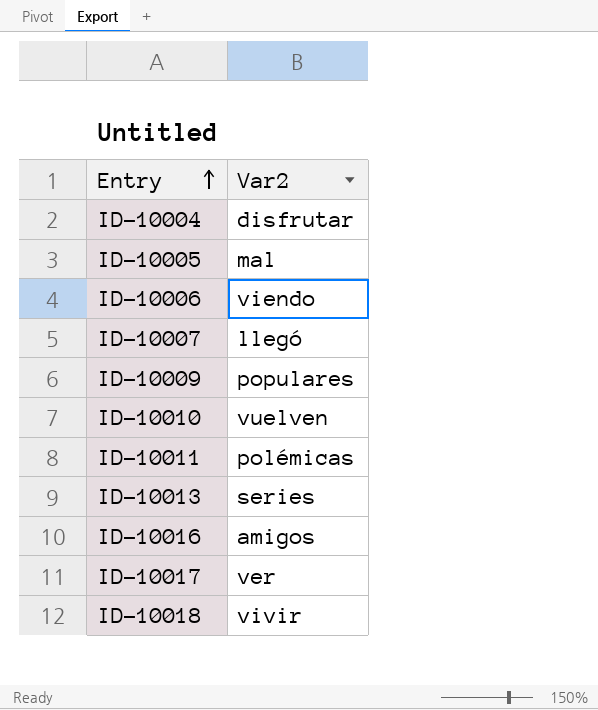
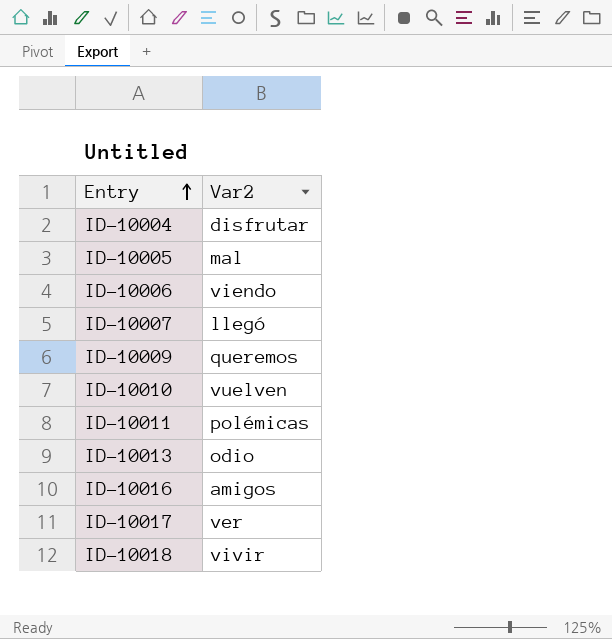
ID-10009 | Var2: populares -> queremos
ID-10013 | Var2: series -> odio

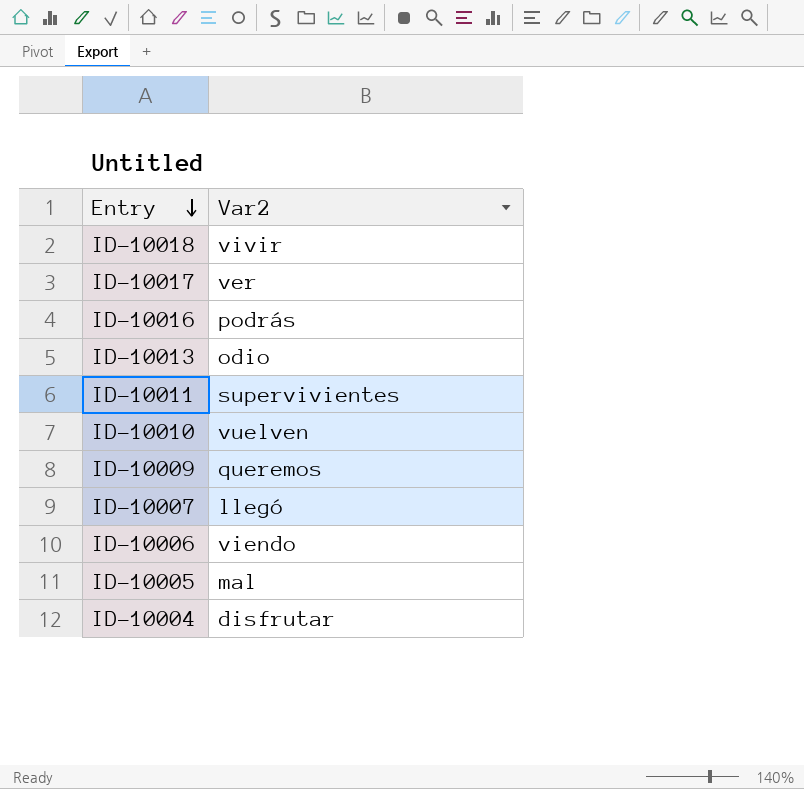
row order: Entry ascending -> Entry descending
ID-10016 | Var2: amigos -> podrás
ID-10011 | Var2: polémicas -> supervivientes

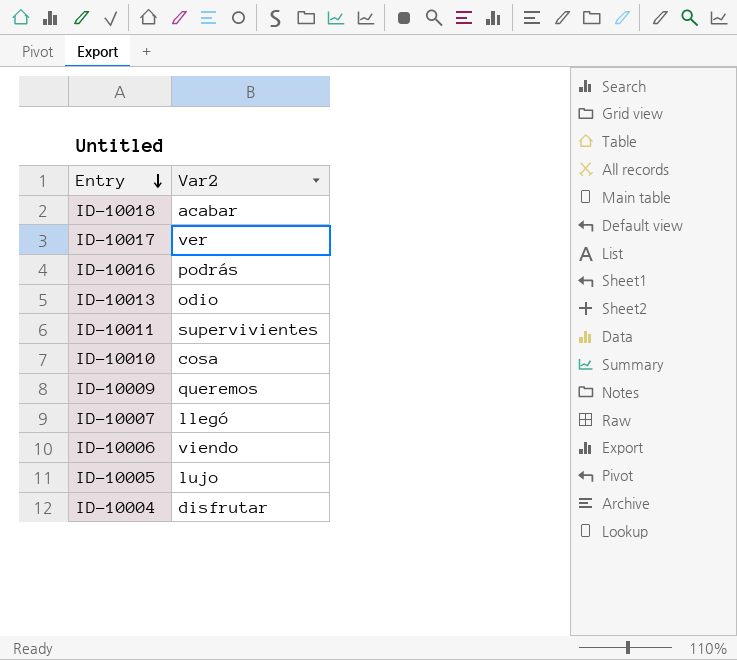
ID-10018 | Var2: vivir -> acabar
ID-10010 | Var2: vuelven -> cosa
ID-10005 | Var2: mal -> lujo

